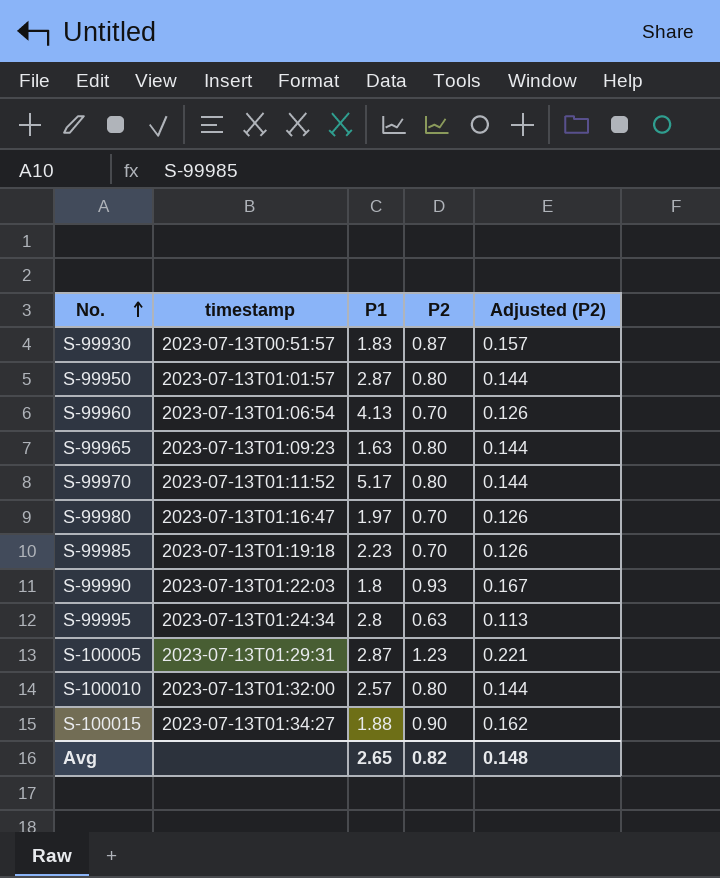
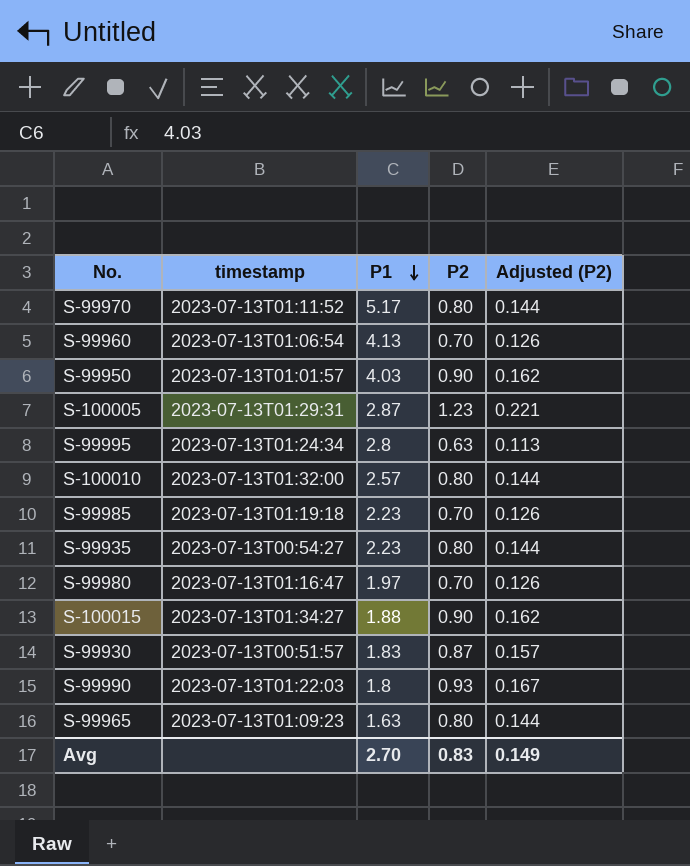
row order: No. ascending -> P1 descending
S-99950 | P1: 2.87 -> 4.03
S-99950 | P2: 0.80 -> 0.90
S-99950 | Adjusted (P2): 0.144 -> 0.162
row S-99935: none -> 2023-07-13T00:54:27 | 2.23 | 0.80 | 0.144
Avg | P1: 2.65 -> 2.70
Avg | P2: 0.82 -> 0.83
Avg | Adjusted (P2): 0.148 -> 0.149

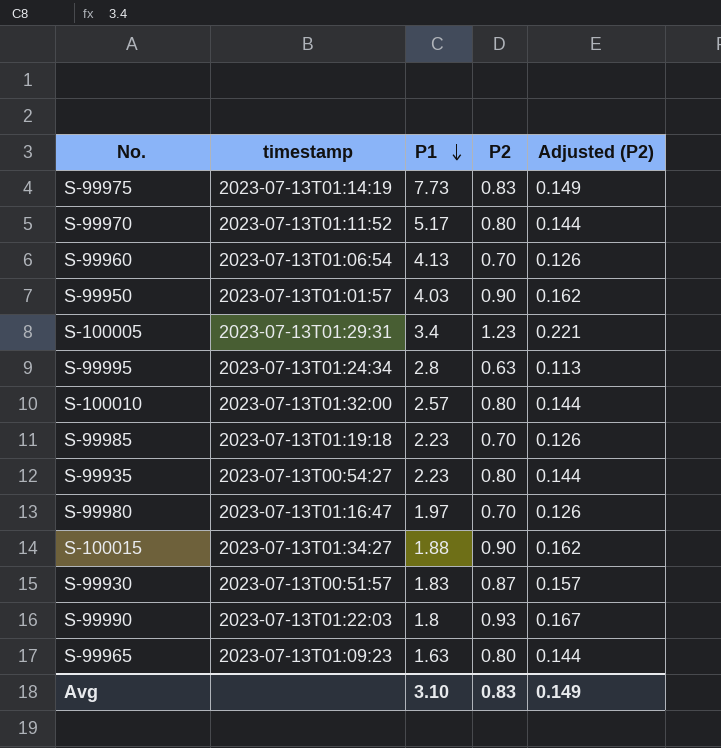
row S-99975: none -> 2023-07-13T01:14:19 | 7.73 | 0.83 | 0.149
S-100005 | P1: 2.87 -> 3.4
Avg | P1: 2.70 -> 3.10

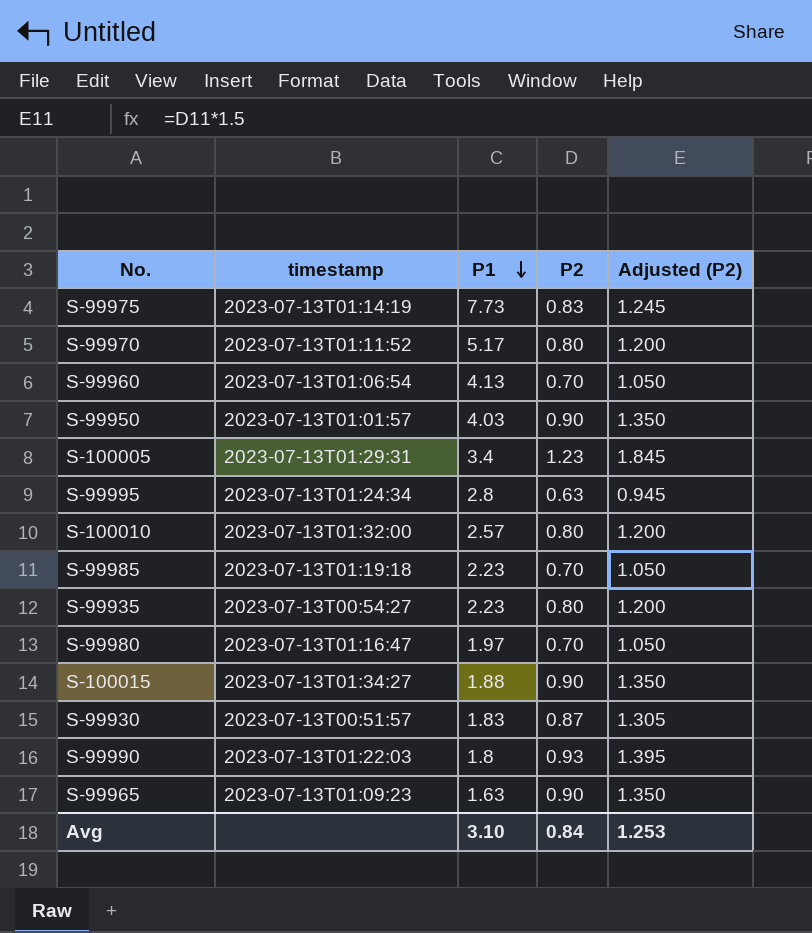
column Adjusted (P2) | formula: [P2] * 0.18 -> [P2] * 1.5
S-99965 | P2: 0.80 -> 0.90
Avg | P2: 0.83 -> 0.84
Avg | Adjusted (P2): 0.149 -> 1.253

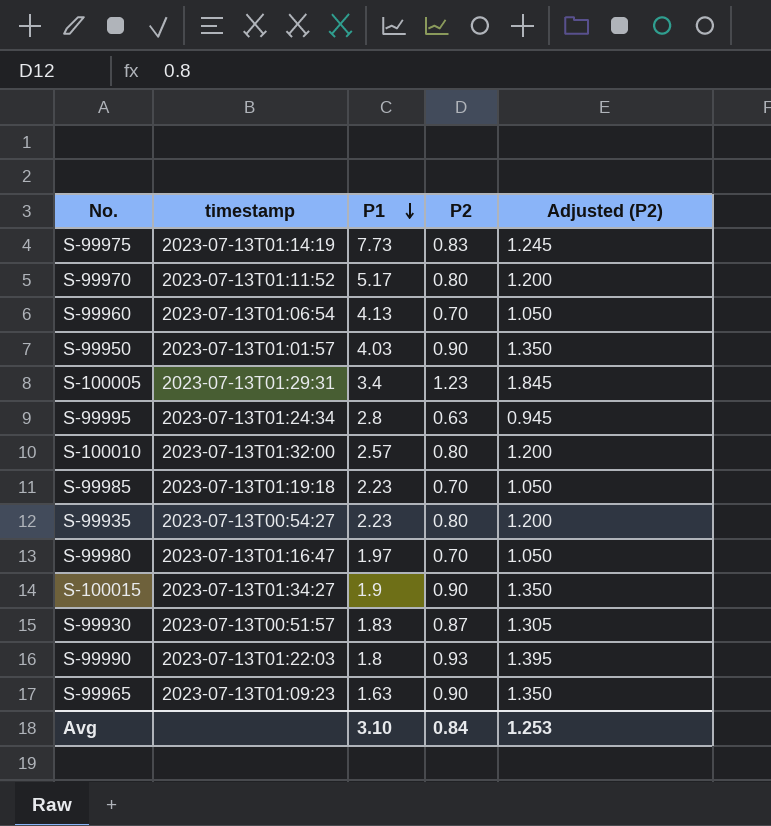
S-100015 | P1: 1.88 -> 1.9

